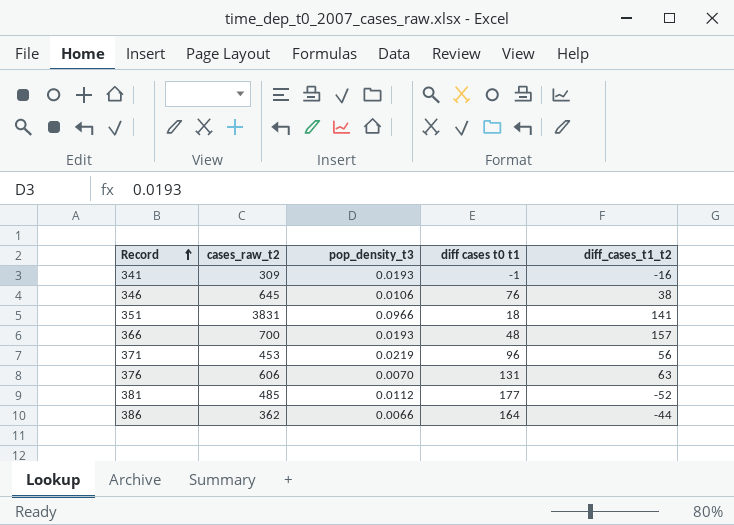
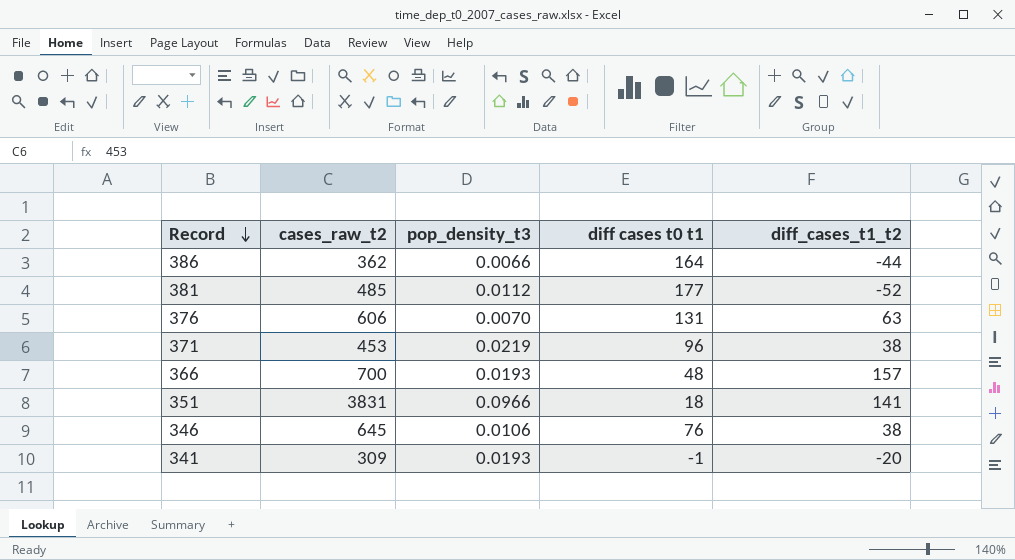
row order: Record ascending -> Record descending
371 | diff_cases_t1_t2: 56 -> 38
341 | diff_cases_t1_t2: -16 -> -20

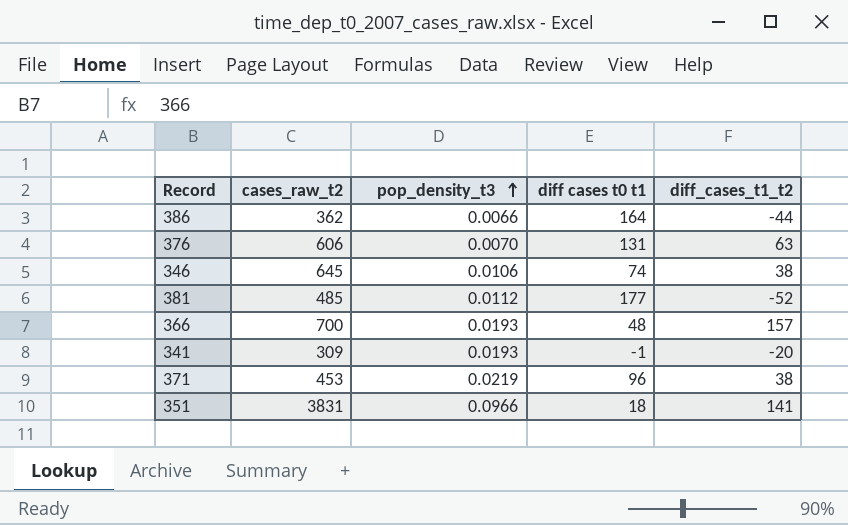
row order: Record descending -> pop_density_t3 ascending
346 | diff cases t0 t1: 76 -> 74

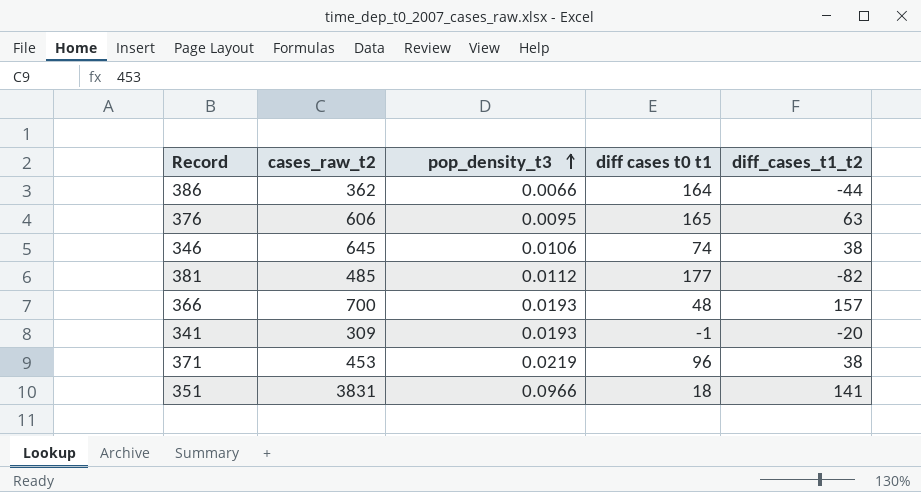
376 | pop_density_t3: 0.0070 -> 0.0095
376 | diff cases t0 t1: 131 -> 165
381 | diff_cases_t1_t2: -52 -> -82

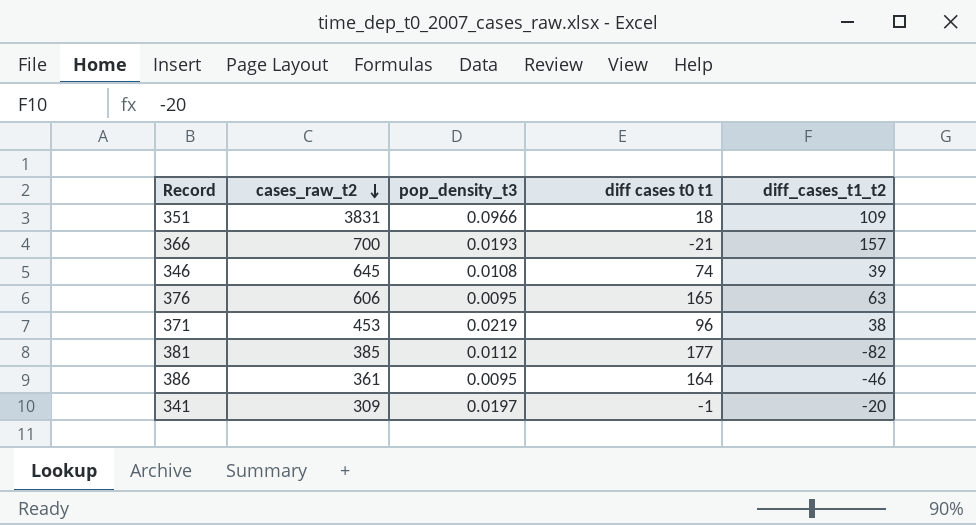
row order: pop_density_t3 ascending -> cases_raw_t2 descending
351 | diff_cases_t1_t2: 141 -> 109
366 | diff cases t0 t1: 48 -> -21
346 | pop_density_t3: 0.0106 -> 0.0108
346 | diff_cases_t1_t2: 38 -> 39
381 | cases_raw_t2: 485 -> 385
386 | cases_raw_t2: 362 -> 361
386 | pop_density_t3: 0.0066 -> 0.0095
386 | diff_cases_t1_t2: -44 -> -46
341 | pop_density_t3: 0.0193 -> 0.0197

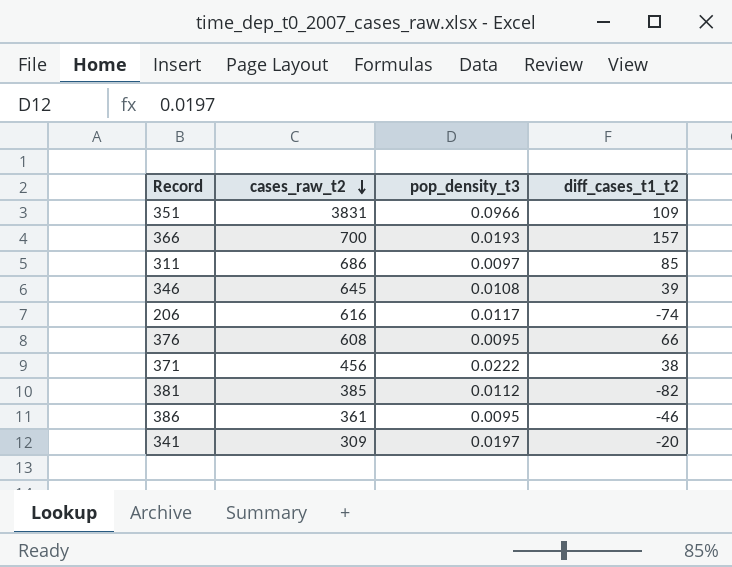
column diff cases t0 t1 | position: 4 -> none
row 311: none -> 686 | 0.0097 | 85
row 206: none -> 616 | 0.0117 | -74
376 | cases_raw_t2: 606 -> 608
376 | diff_cases_t1_t2: 63 -> 66
371 | cases_raw_t2: 453 -> 456
371 | pop_density_t3: 0.0219 -> 0.0222

